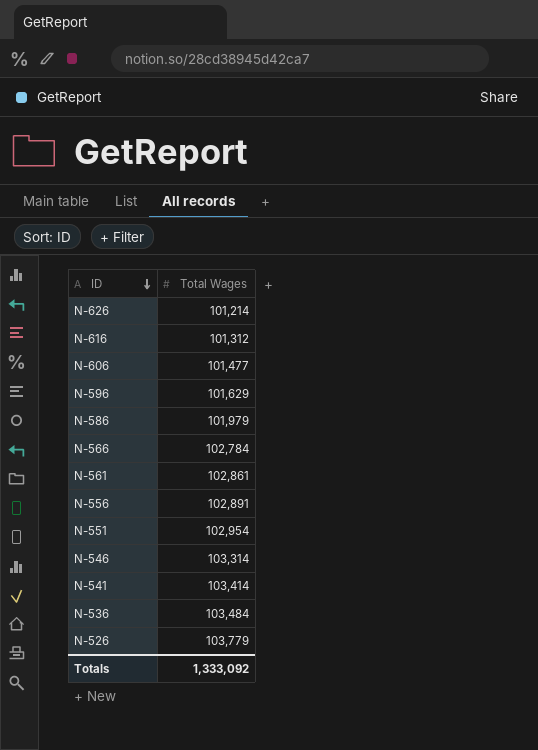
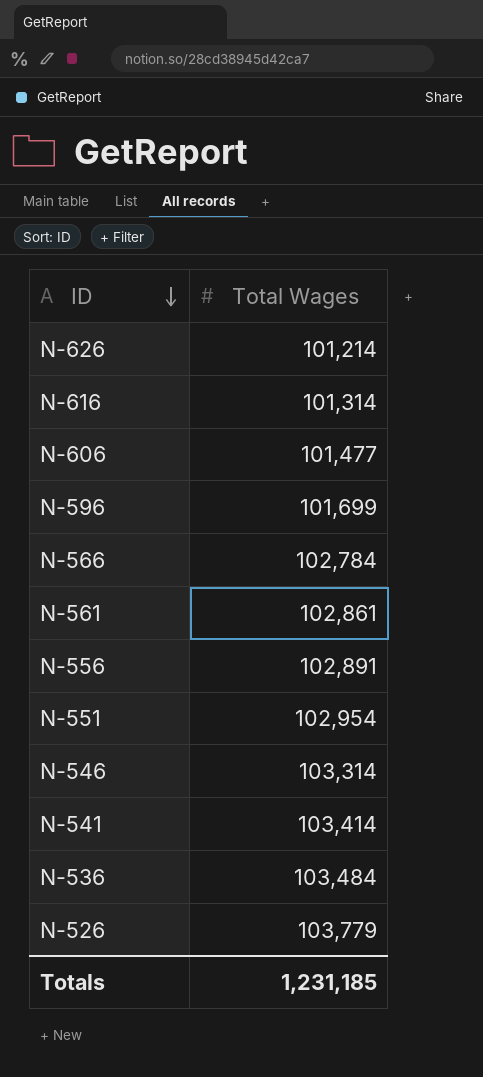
row N-586: 101,979 -> none
N-616 | Total Wages: 101,312 -> 101,314
N-596 | Total Wages: 101,629 -> 101,699
Totals | Total Wages: 1,333,092 -> 1,231,185

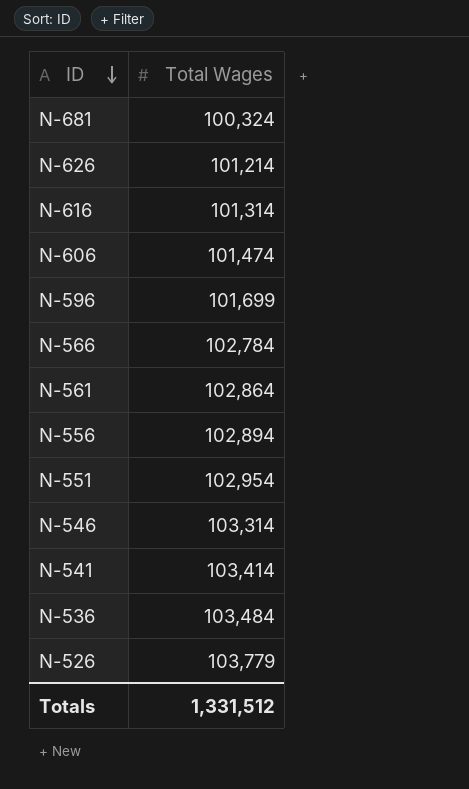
row N-681: none -> 100,324
N-606 | Total Wages: 101,477 -> 101,474
N-561 | Total Wages: 102,861 -> 102,864
N-556 | Total Wages: 102,891 -> 102,894
Totals | Total Wages: 1,231,185 -> 1,331,512

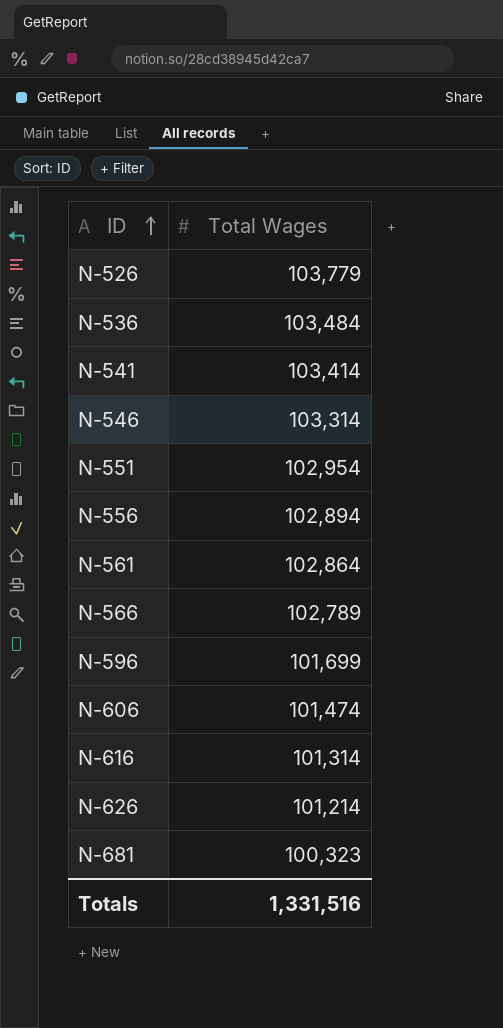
row order: ID descending -> ID ascending
N-566 | Total Wages: 102,784 -> 102,789
N-681 | Total Wages: 100,324 -> 100,323
Totals | Total Wages: 1,331,512 -> 1,331,516

